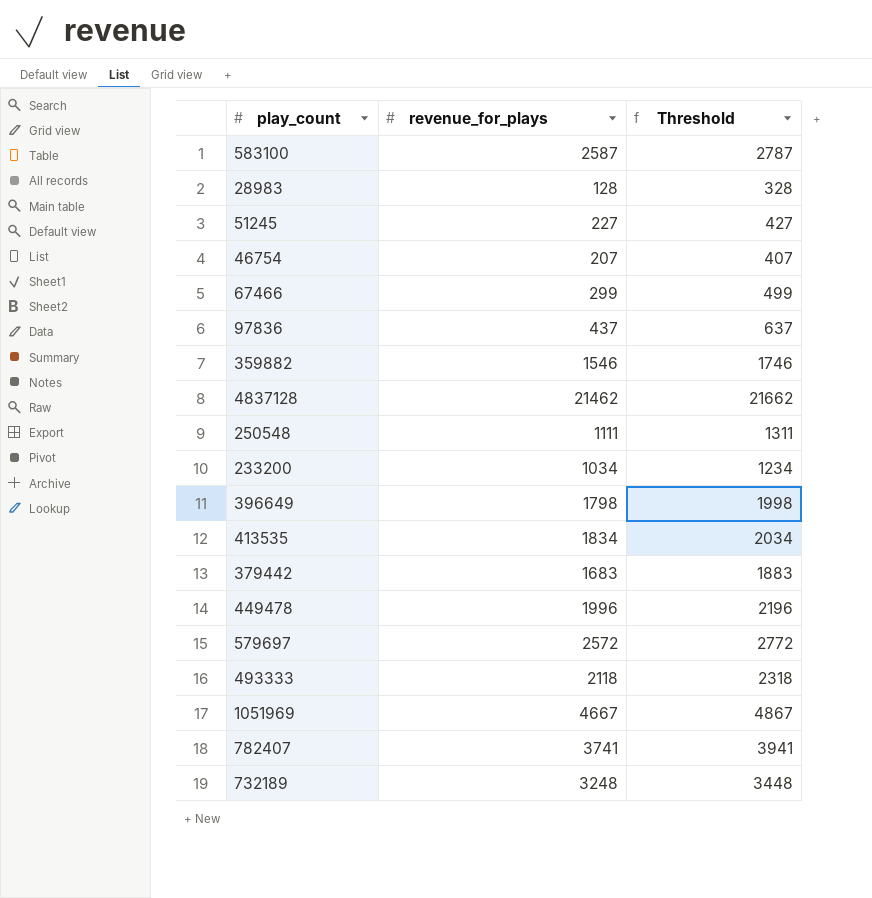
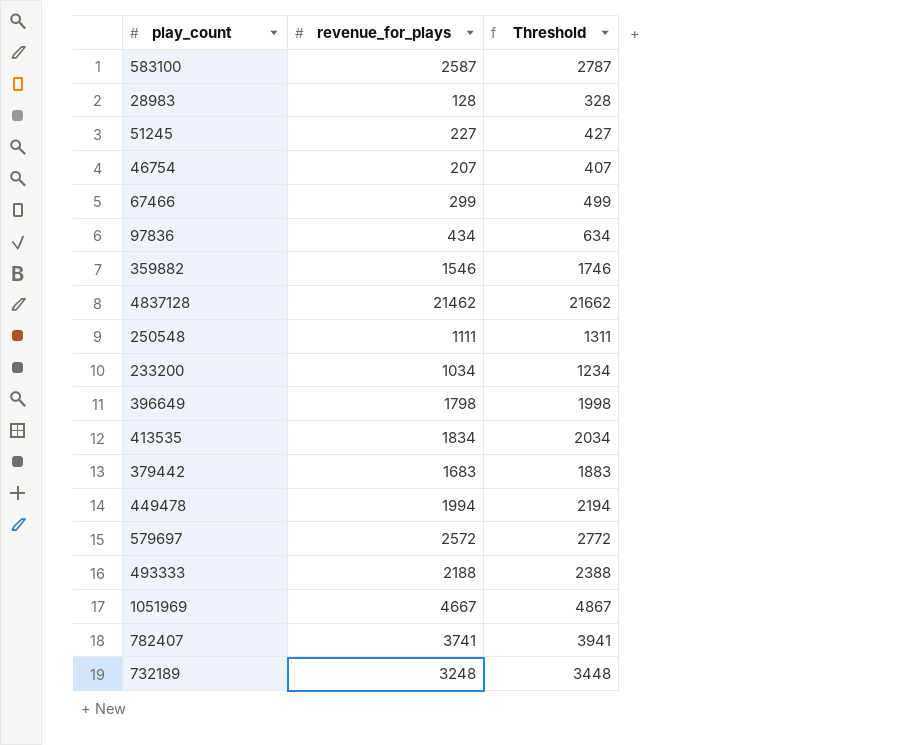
97836 | revenue_for_plays: 437 -> 434
97836 | Threshold: 637 -> 634
449478 | revenue_for_plays: 1996 -> 1994
449478 | Threshold: 2196 -> 2194
493333 | revenue_for_plays: 2118 -> 2188
493333 | Threshold: 2318 -> 2388

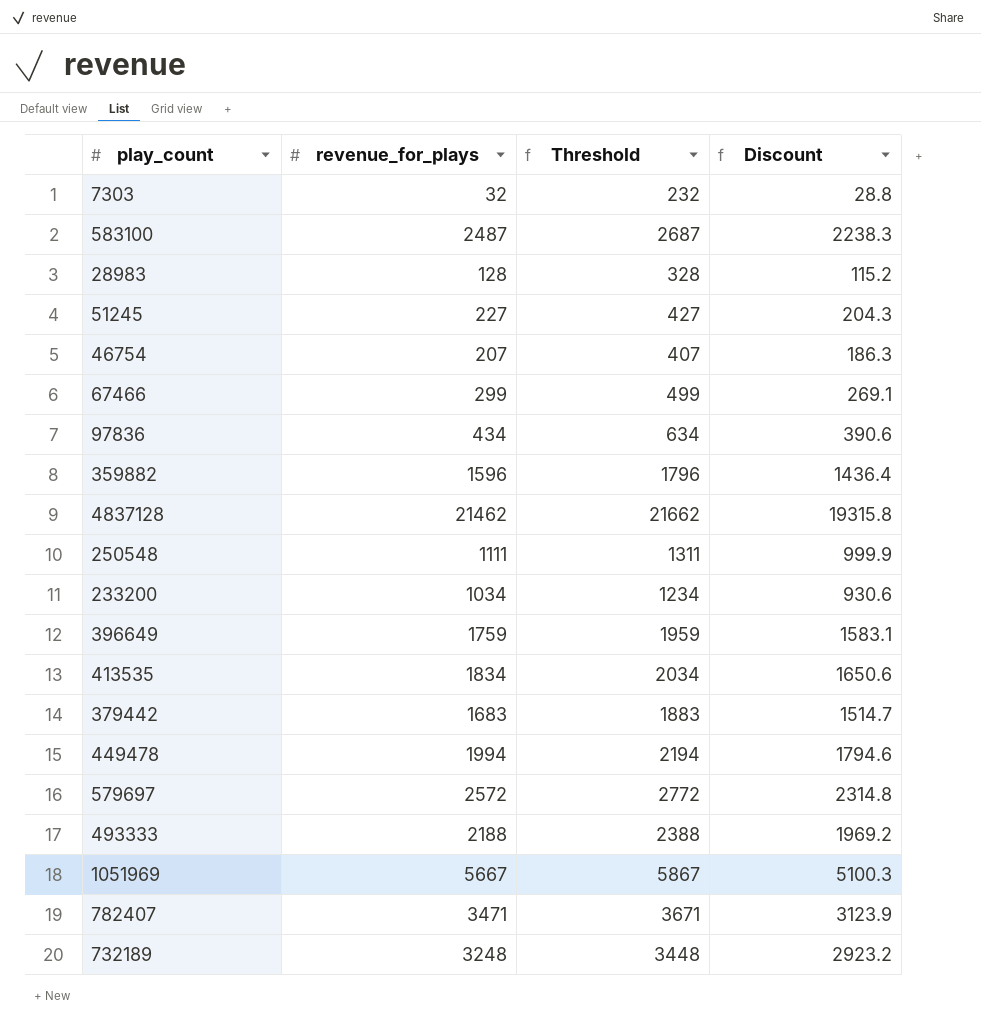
column Discount | formula: none -> [revenue_for_plays] * 0.9
row 7303: none -> 32 | 232 | 28.8
583100 | revenue_for_plays: 2587 -> 2487
583100 | Threshold: 2787 -> 2687
359882 | revenue_for_plays: 1546 -> 1596
359882 | Threshold: 1746 -> 1796
396649 | revenue_for_plays: 1798 -> 1759
396649 | Threshold: 1998 -> 1959
1051969 | revenue_for_plays: 4667 -> 5667
1051969 | Threshold: 4867 -> 5867
782407 | revenue_for_plays: 3741 -> 3471
782407 | Threshold: 3941 -> 3671

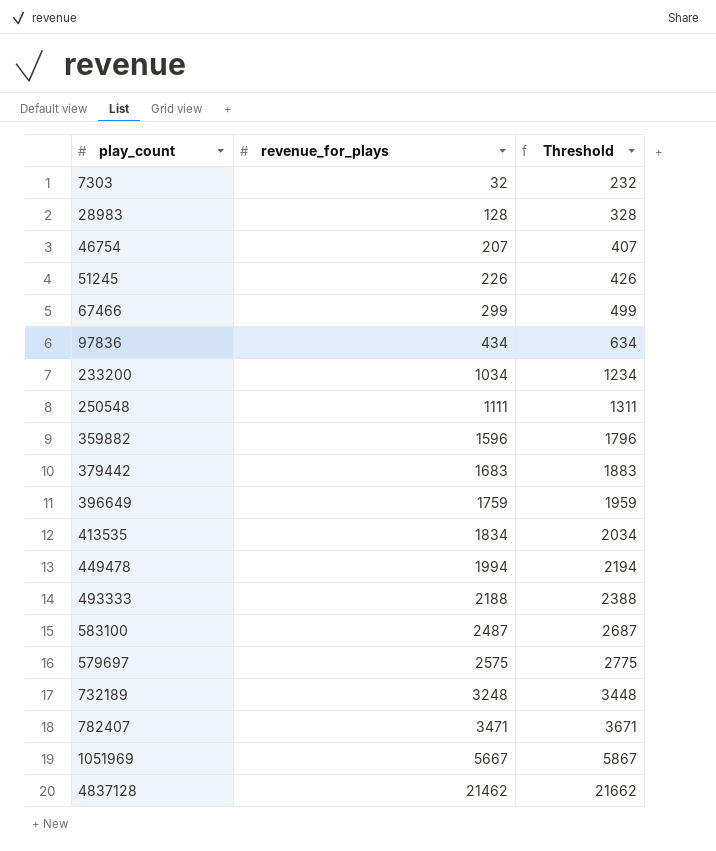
row order: none -> revenue_for_plays ascending
column Discount | formula: [revenue_for_plays] * 0.9 -> none
51245 | revenue_for_plays: 227 -> 226
51245 | Threshold: 427 -> 426
579697 | revenue_for_plays: 2572 -> 2575
579697 | Threshold: 2772 -> 2775

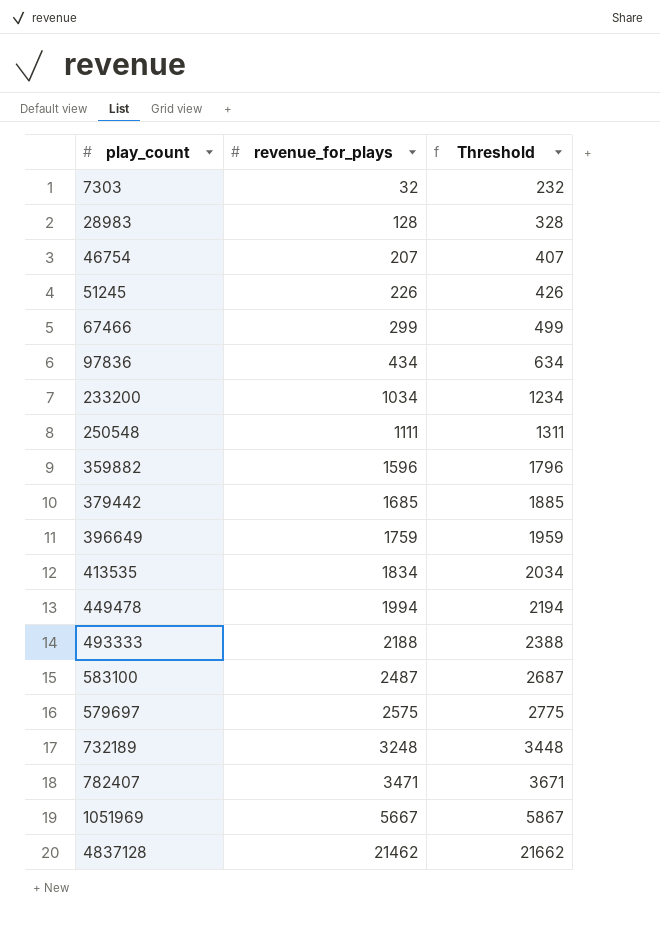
379442 | revenue_for_plays: 1683 -> 1685
379442 | Threshold: 1883 -> 1885

